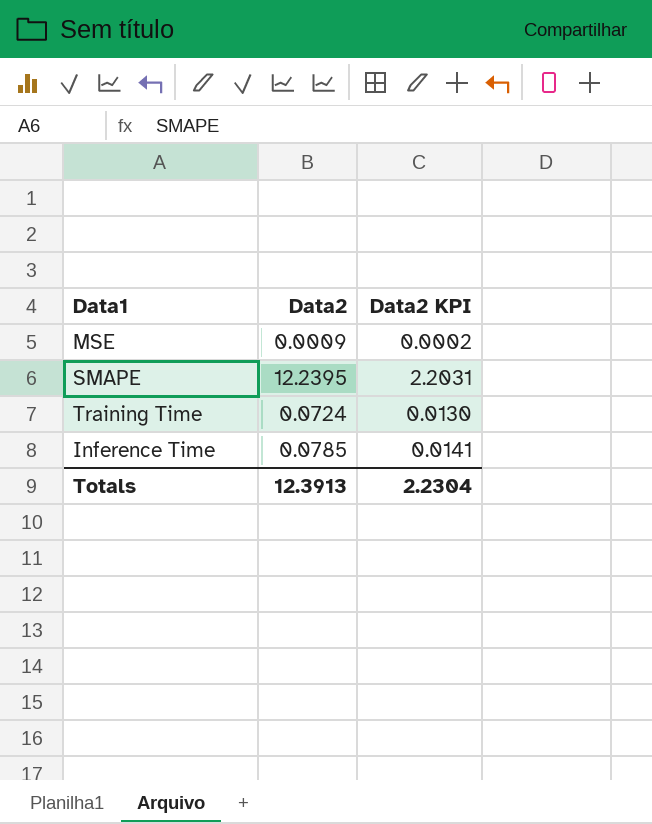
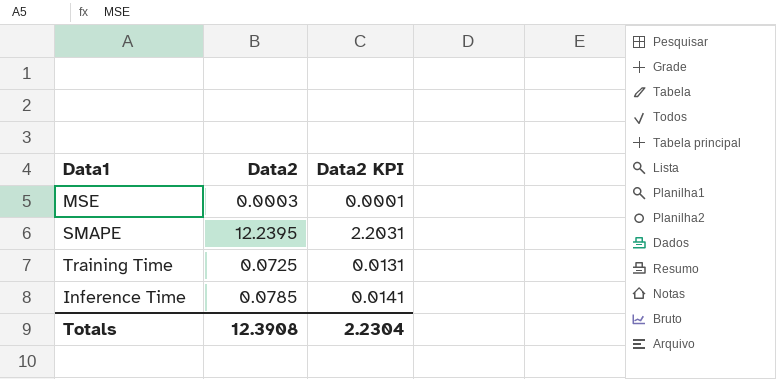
MSE | Data2: 0.0009 -> 0.0003
MSE | Data2 KPI: 0.0002 -> 0.0001
Training Time | Data2: 0.0724 -> 0.0725
Training Time | Data2 KPI: 0.0130 -> 0.0131
Totals | Data2: 12.3913 -> 12.3908

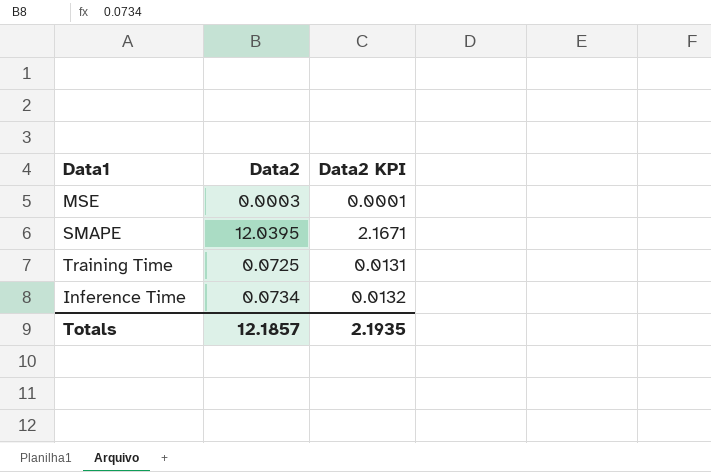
SMAPE | Data2: 12.2395 -> 12.0395
SMAPE | Data2 KPI: 2.2031 -> 2.1671
Inference Time | Data2: 0.0785 -> 0.0734
Inference Time | Data2 KPI: 0.0141 -> 0.0132
Totals | Data2: 12.3908 -> 12.1857
Totals | Data2 KPI: 2.2304 -> 2.1935

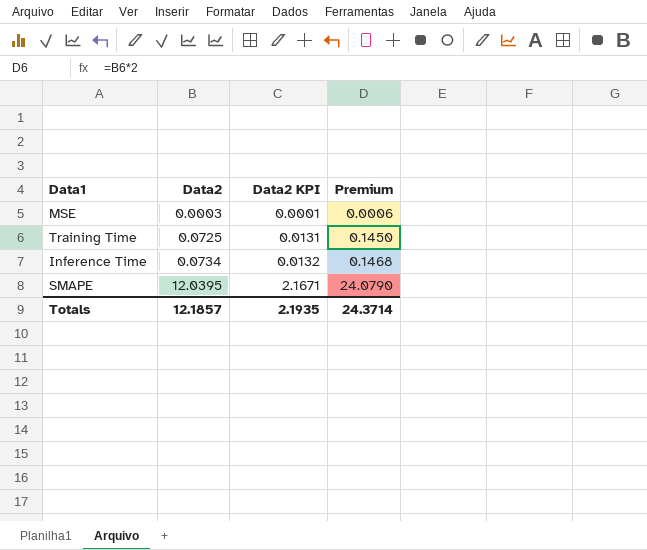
row order: none -> Data2 ascending
column Premium | formula: none -> [Data2] * 2

